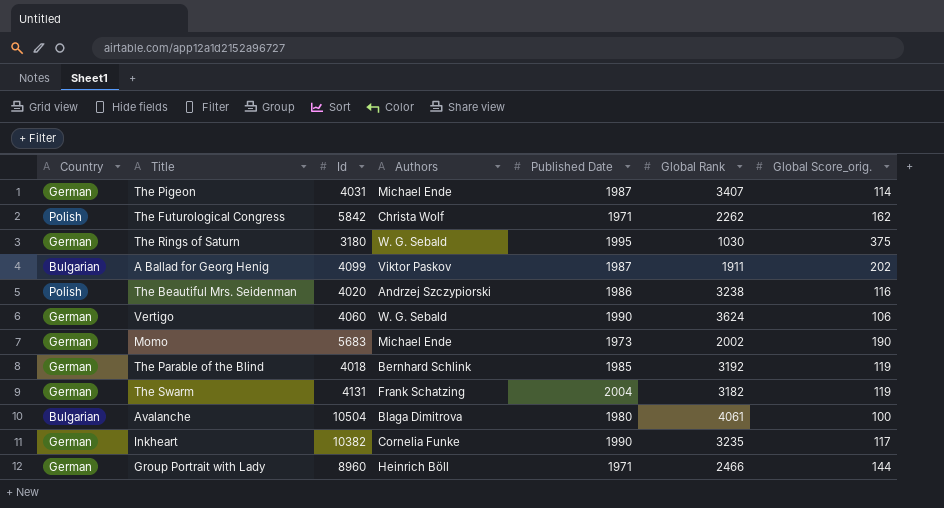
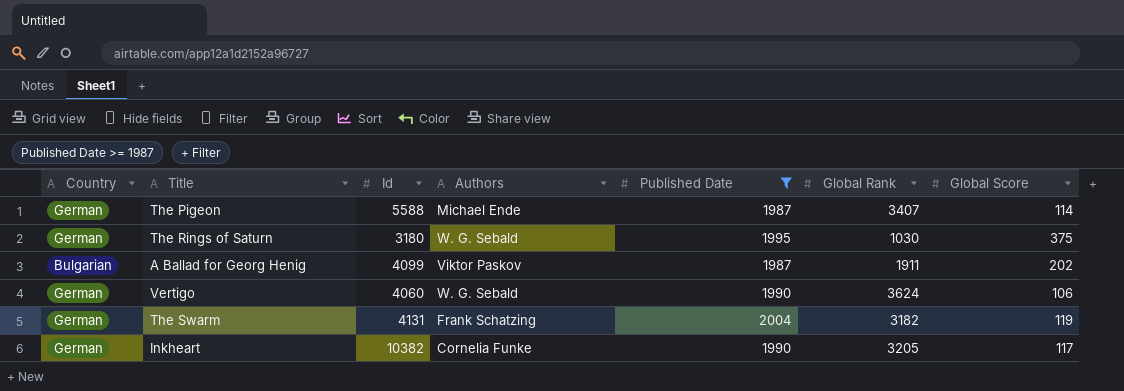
filter: none -> Published Date >= 1987
column name: Global Score_orig. -> Global Score
The Pigeon | Id: 4031 -> 5588
Inkheart | Global Rank: 3235 -> 3205

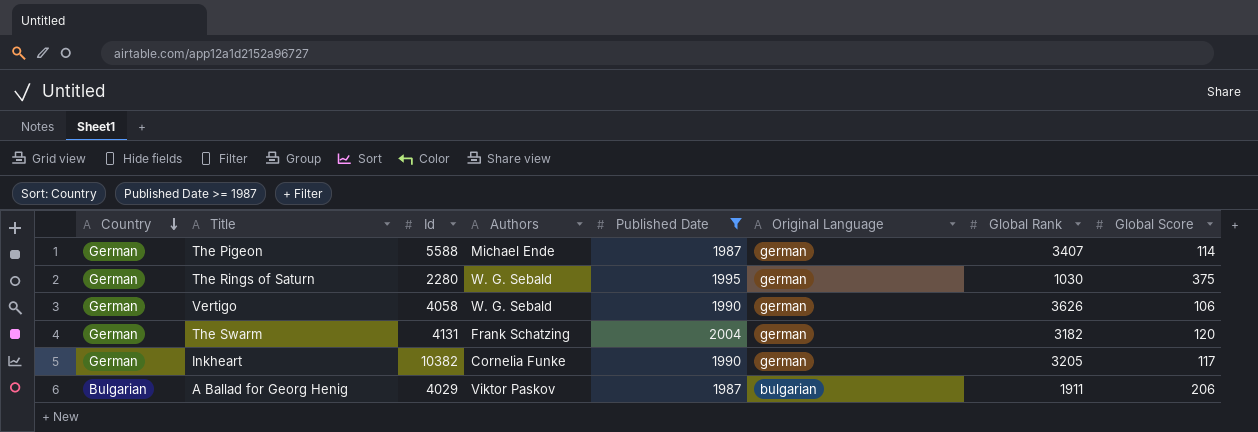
row order: none -> Country descending
column Original Language | position: none -> 6
The Rings of Saturn | Id: 3180 -> 2280
Vertigo | Id: 4060 -> 4058
Vertigo | Global Rank: 3624 -> 3626
The Swarm | Global Score: 119 -> 120
A Ballad for Georg Henig | Id: 4099 -> 4029
A Ballad for Georg Henig | Global Score: 202 -> 206

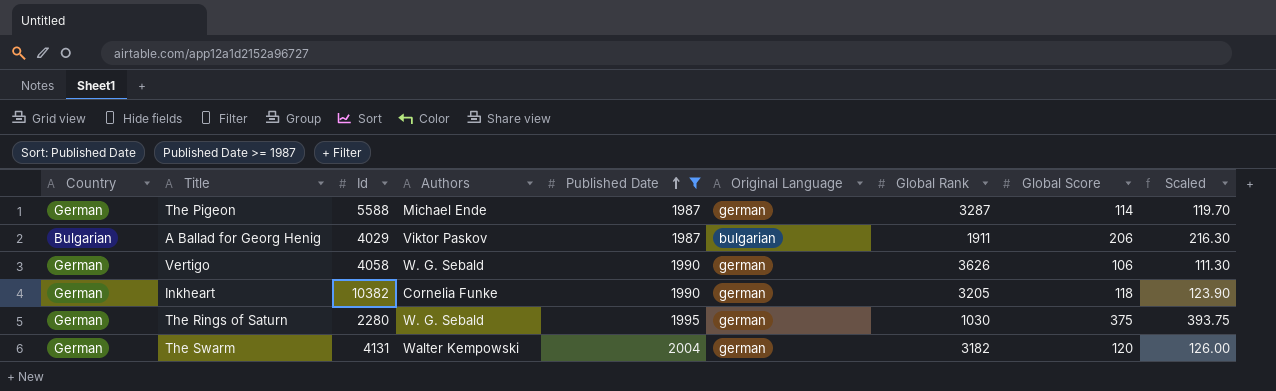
row order: Country descending -> Published Date ascending
column Scaled | formula: none -> [Global Score] * 1.05
The Pigeon | Global Rank: 3407 -> 3287
Inkheart | Global Score: 117 -> 118
The Swarm | Authors: Frank Schatzing -> Walter Kempowski

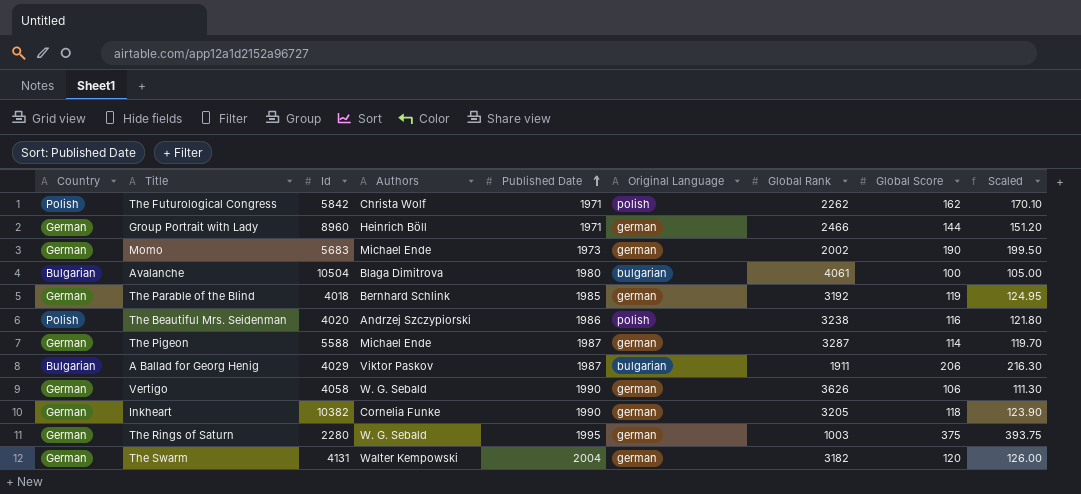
filter: Published Date >= 1987 -> none
The Rings of Saturn | Global Rank: 1030 -> 1003

